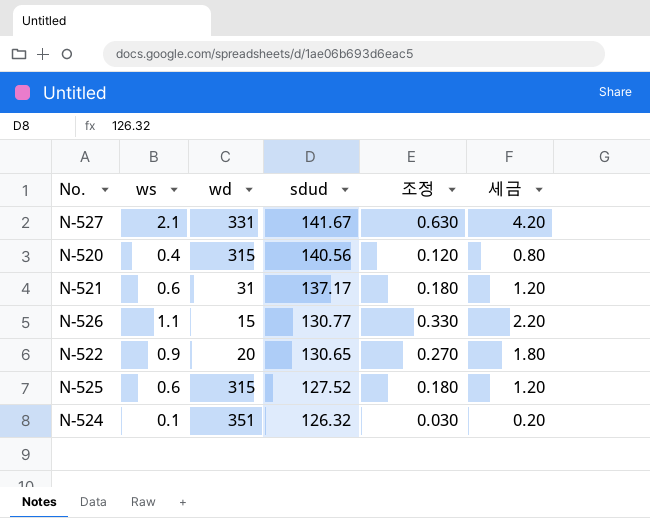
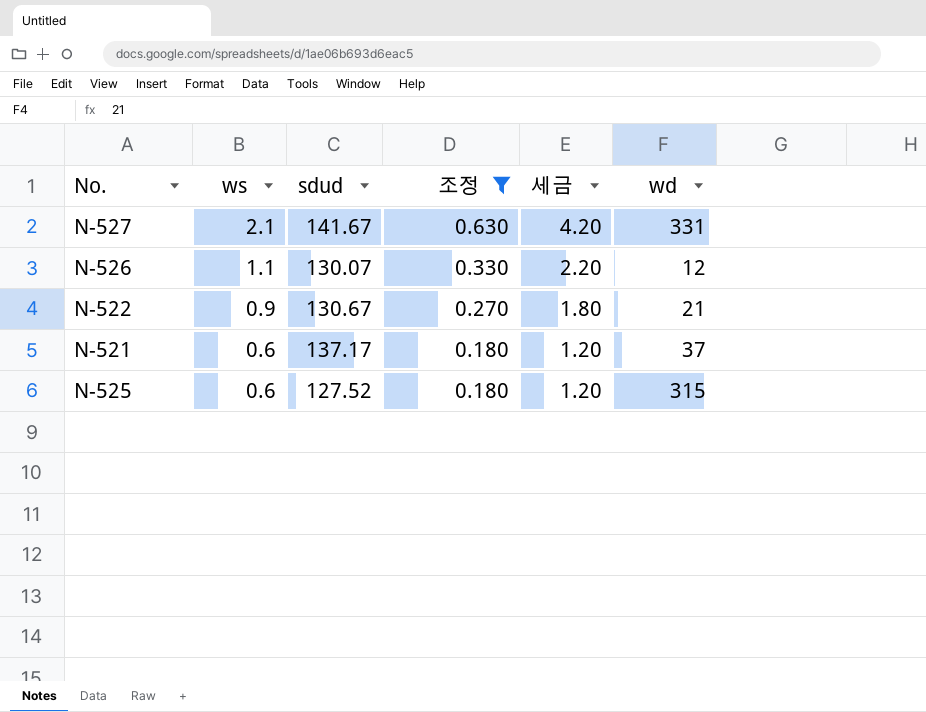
filter: none -> 조정 >= 0.180
row order: sdud descending -> ws descending
column wd | position: 3 -> 6
N-526 | sdud: 130.77 -> 130.07
N-526 | wd: 15 -> 12
N-522 | sdud: 130.65 -> 130.67
N-522 | wd: 20 -> 21
N-521 | wd: 31 -> 37

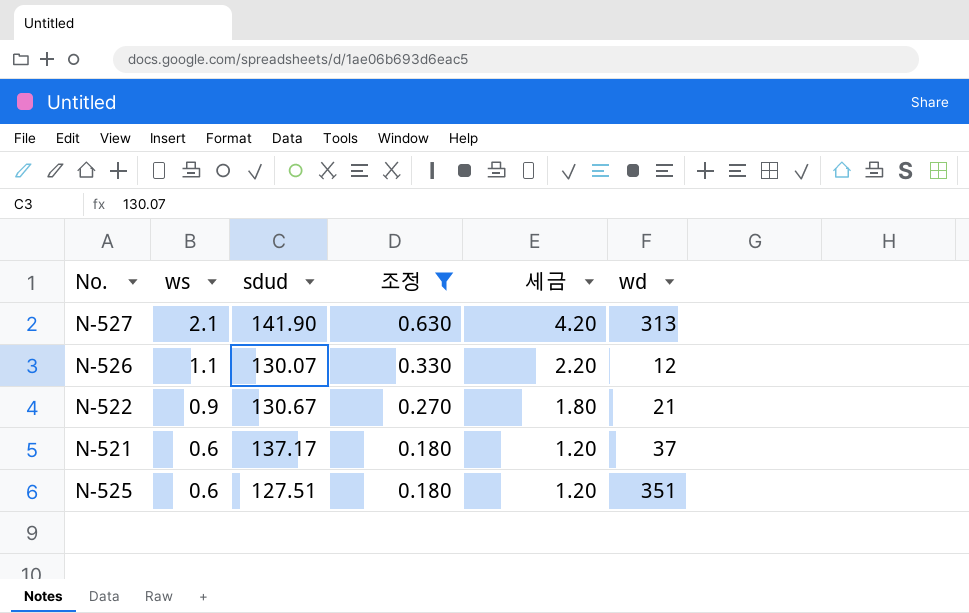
N-527 | sdud: 141.67 -> 141.90
N-527 | wd: 331 -> 313
N-525 | sdud: 127.52 -> 127.51
N-525 | wd: 315 -> 351

